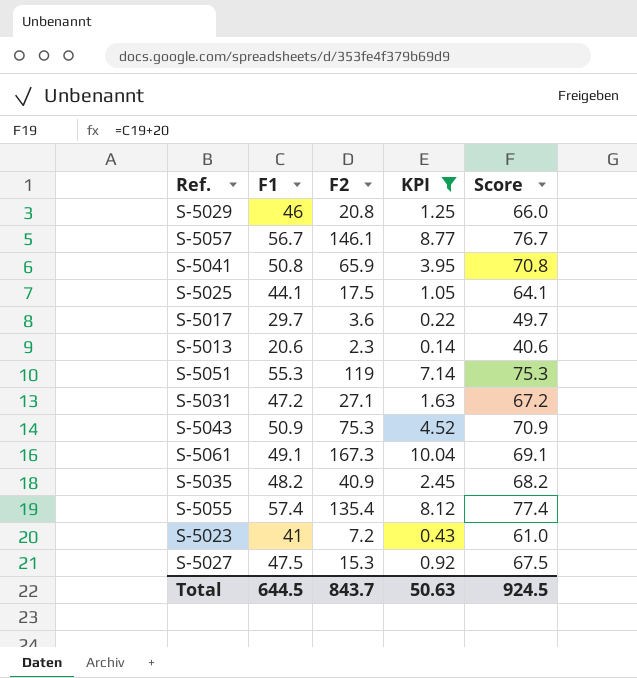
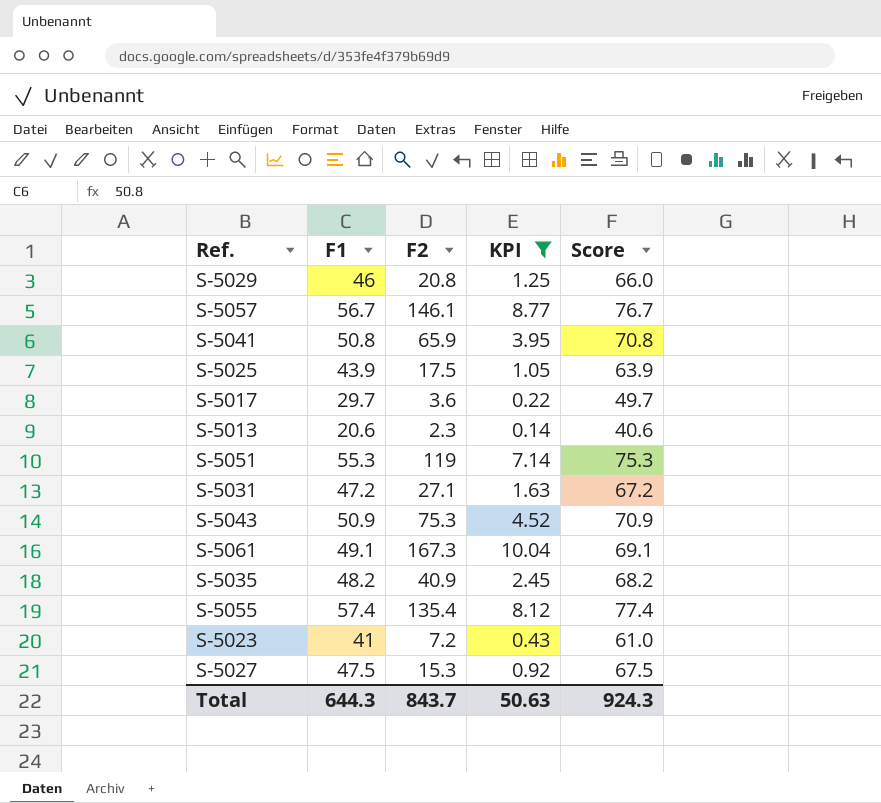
S-5025 | F1: 44.1 -> 43.9
S-5025 | Score: 64.1 -> 63.9
Total | F1: 644.5 -> 644.3
Total | Score: 924.5 -> 924.3

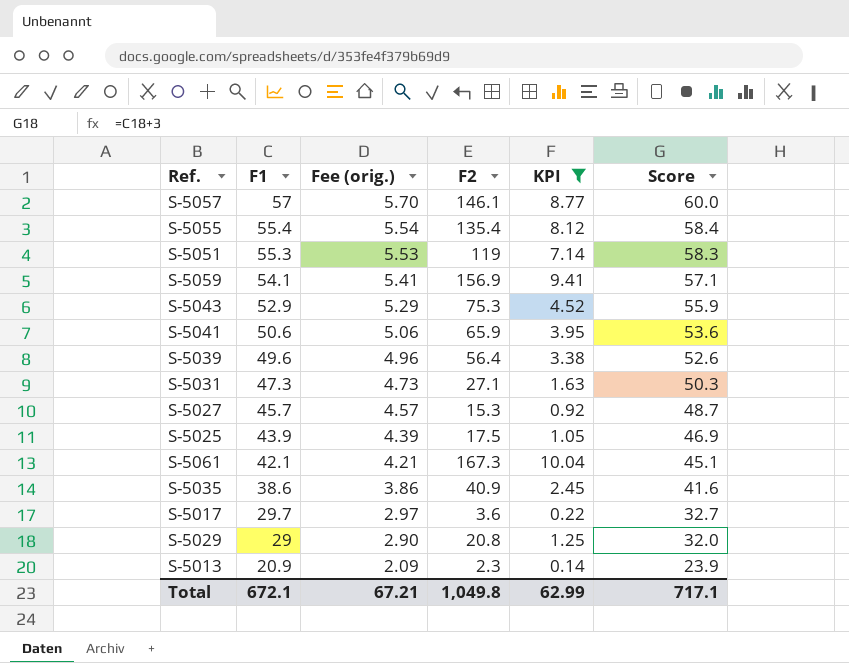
row order: none -> F1 descending
column Fee (orig.) | formula: none -> [F1] * 0.1
column Score | formula: [F1] + 20 -> [F1] + 3
row S-5023: 41 | 7.2 | 0.43 | 61.0 -> none
S-5057 | F1: 56.7 -> 57
S-5055 | F1: 57.4 -> 55.4
row S-5059: none -> 54.1 | 5.41 | 156.9 | 9.41 | 57.1
S-5043 | F1: 50.9 -> 52.9
S-5041 | F1: 50.8 -> 50.6
row S-5039: none -> 49.6 | 4.96 | 56.4 | 3.38 | 52.6
S-5031 | F1: 47.2 -> 47.3
S-5027 | F1: 47.5 -> 45.7
S-5061 | F1: 49.1 -> 42.1
S-5035 | F1: 48.2 -> 38.6
S-5029 | F1: 46 -> 29
S-5013 | F1: 20.6 -> 20.9
Total | F1: 644.3 -> 672.1
Total | F2: 843.7 -> 1,049.8
Total | KPI: 50.63 -> 62.99
Total | Score: 924.3 -> 717.1

